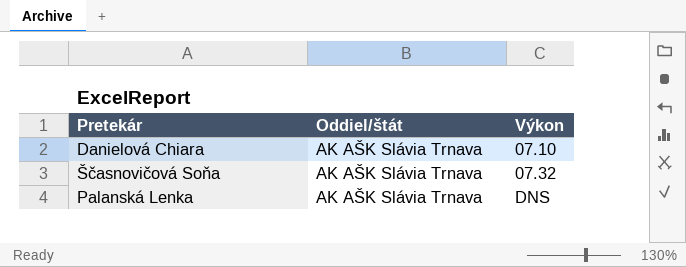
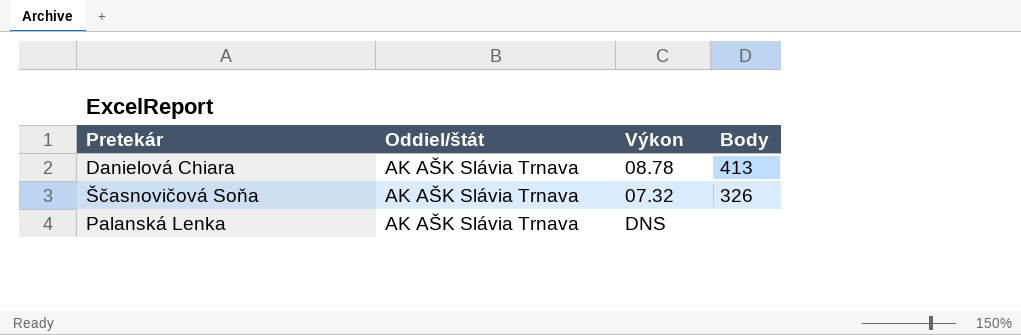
column Body | position: none -> 4
Danielová Chiara | Výkon: 07.10 -> 08.78

